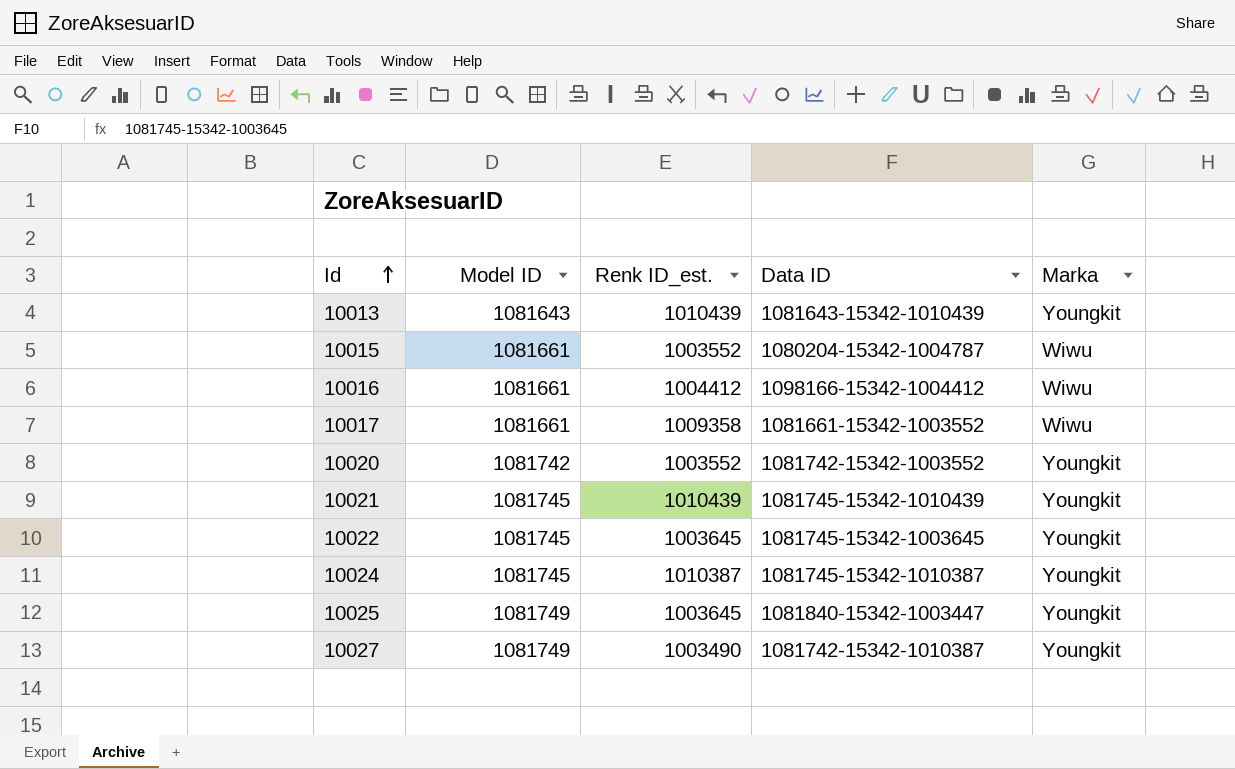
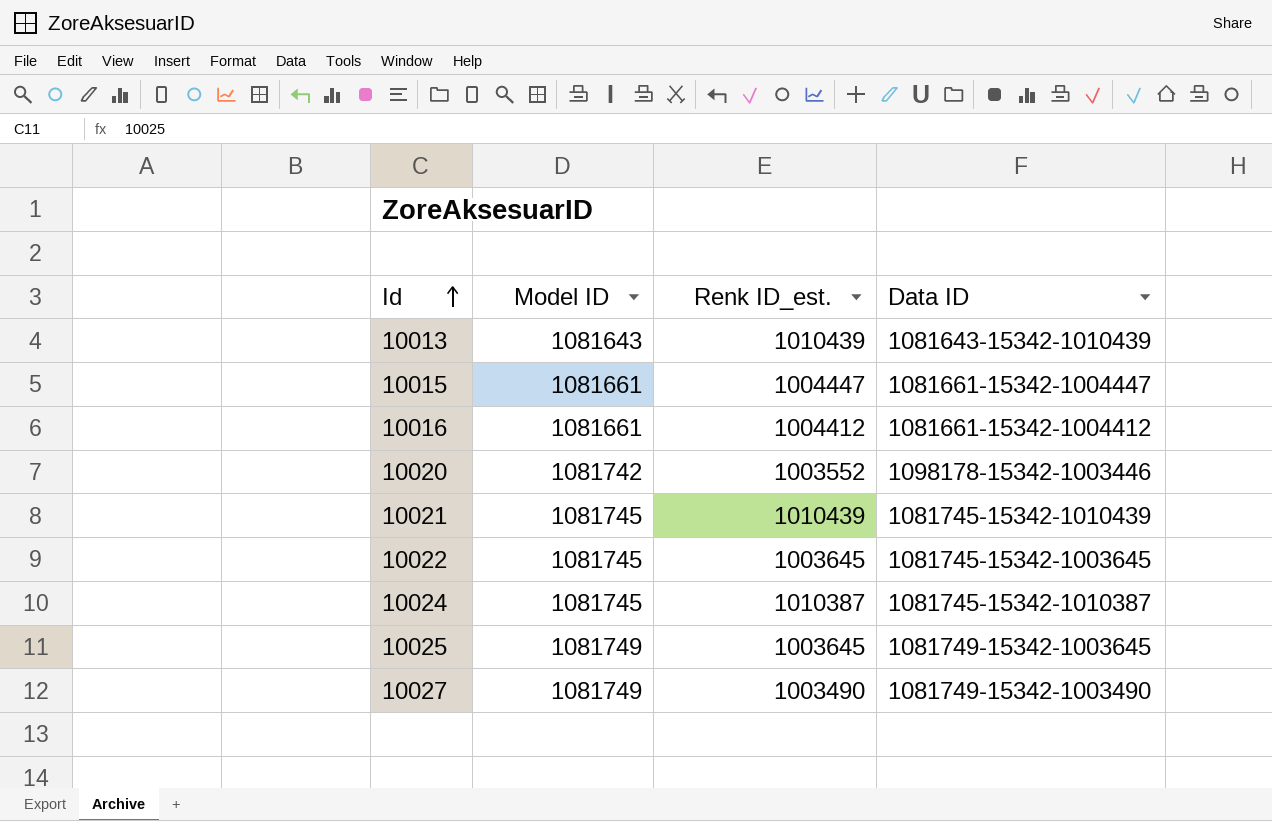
column Marka | position: 5 -> none
row 10017: 1081661 | 1009358 | 1081661-15342-1003552 | Wiwu -> none
10015 | Renk ID_est.: 1003552 -> 1004447
10015 | Data ID: 1080204-15342-1004787 -> 1081661-15342-1004447
10016 | Data ID: 1098166-15342-1004412 -> 1081661-15342-1004412
10020 | Data ID: 1081742-15342-1003552 -> 1098178-15342-1003446
10025 | Data ID: 1081840-15342-1003447 -> 1081749-15342-1003645
10027 | Data ID: 1081742-15342-1010387 -> 1081749-15342-1003490

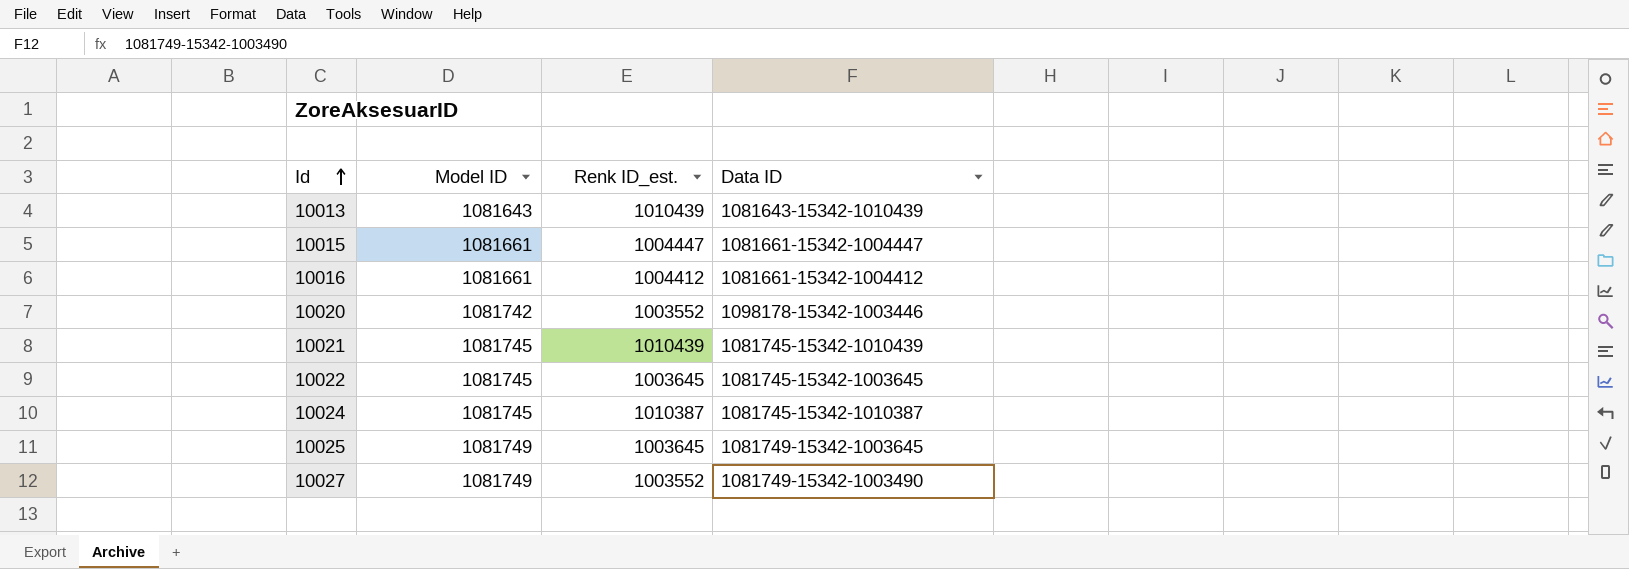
10027 | Renk ID_est.: 1003490 -> 1003552

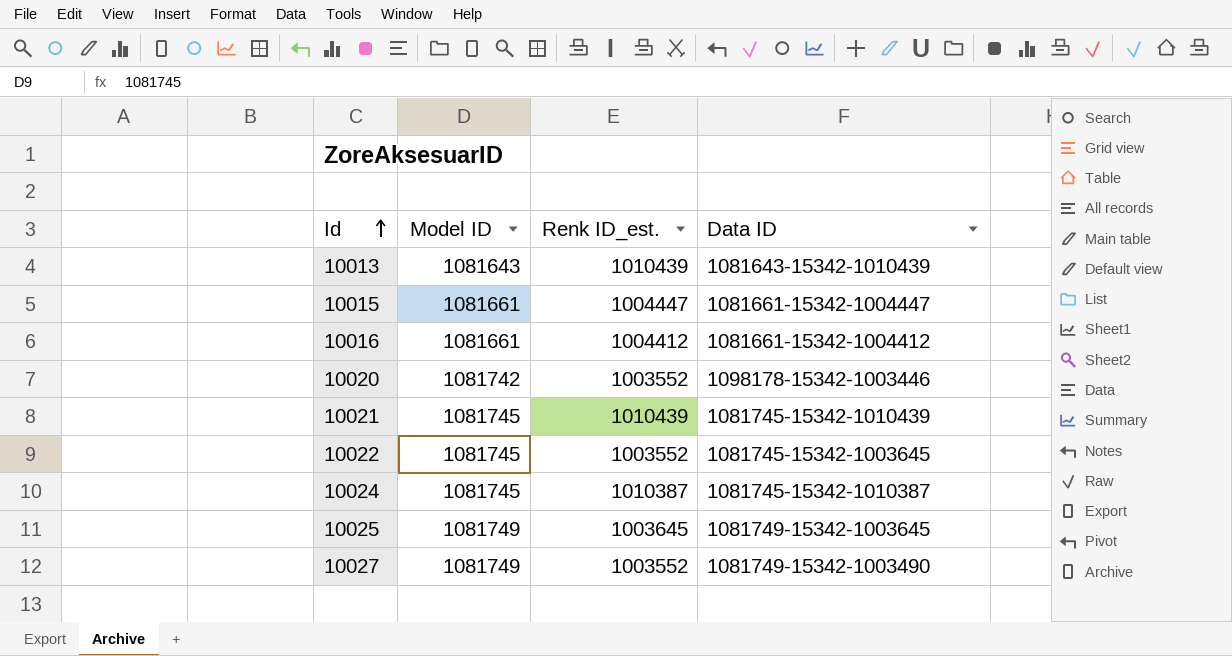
10022 | Renk ID_est.: 1003645 -> 1003552

